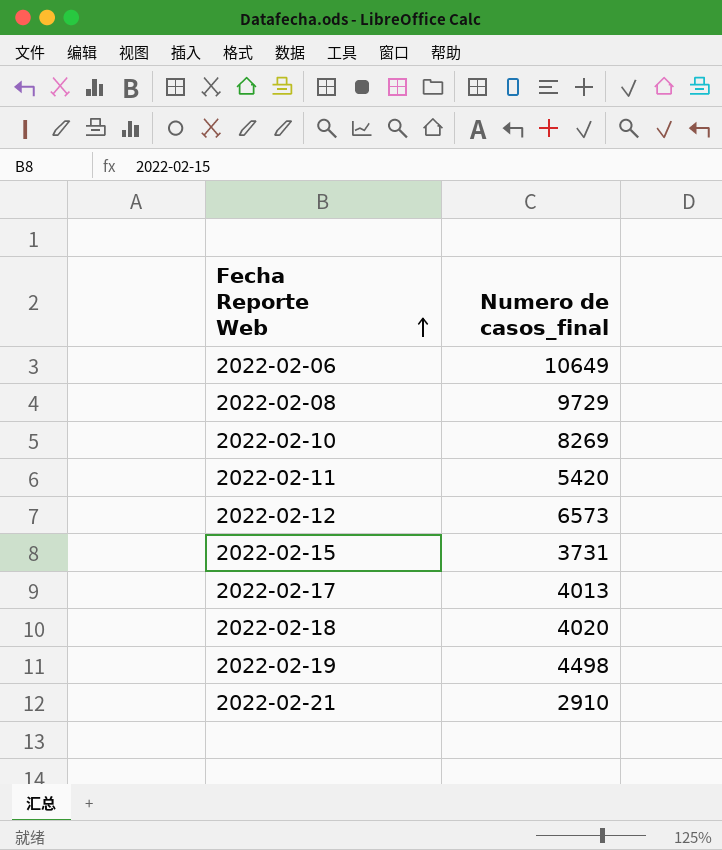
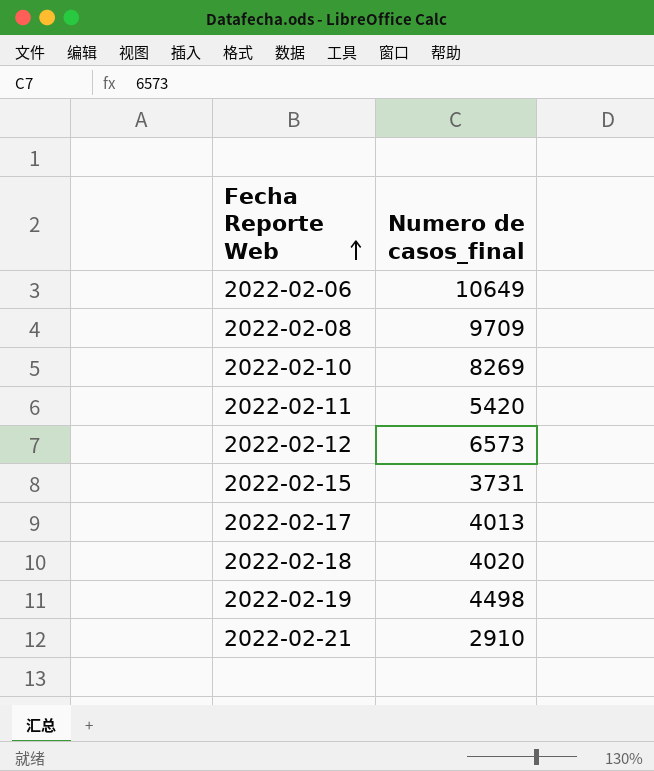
2022-02-08 | Numero de casos_final: 9729 -> 9709

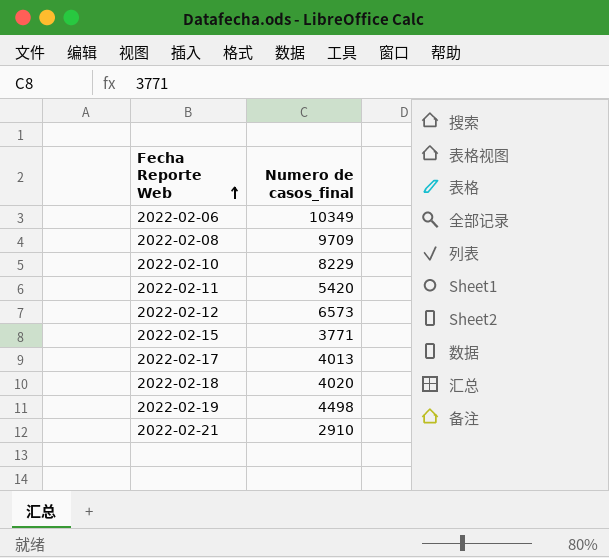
2022-02-06 | Numero de casos_final: 10649 -> 10349
2022-02-10 | Numero de casos_final: 8269 -> 8229
2022-02-15 | Numero de casos_final: 3731 -> 3771

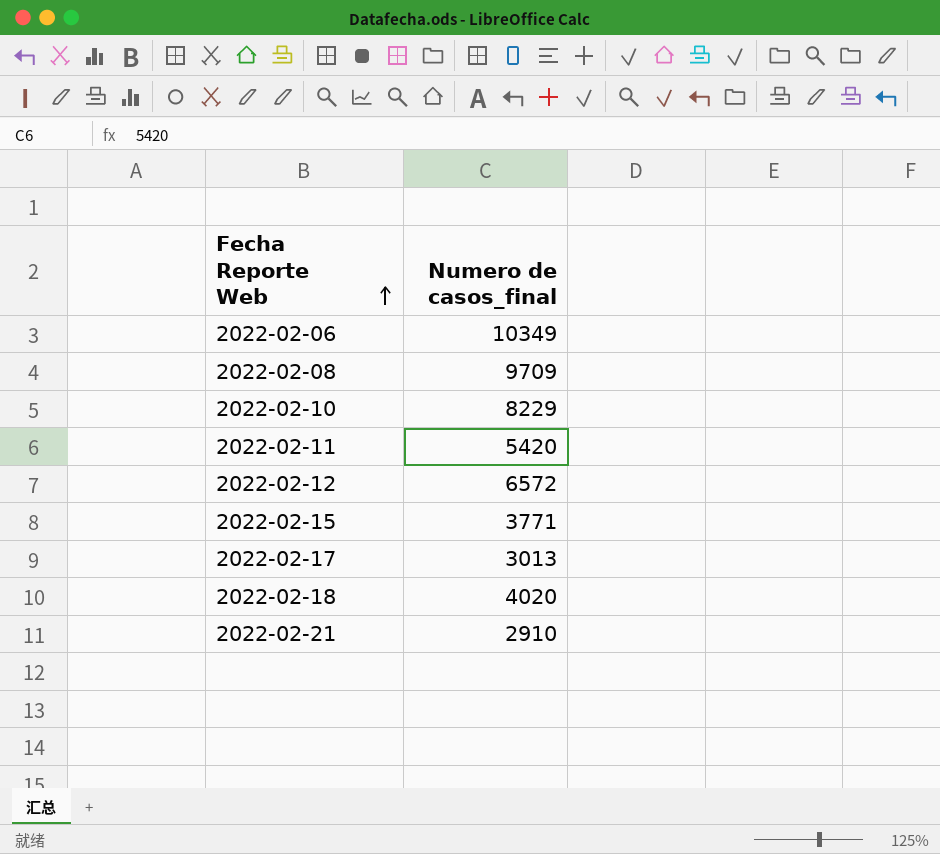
row 2022-02-19: 4498 -> none
2022-02-12 | Numero de casos_final: 6573 -> 6572
2022-02-17 | Numero de casos_final: 4013 -> 3013

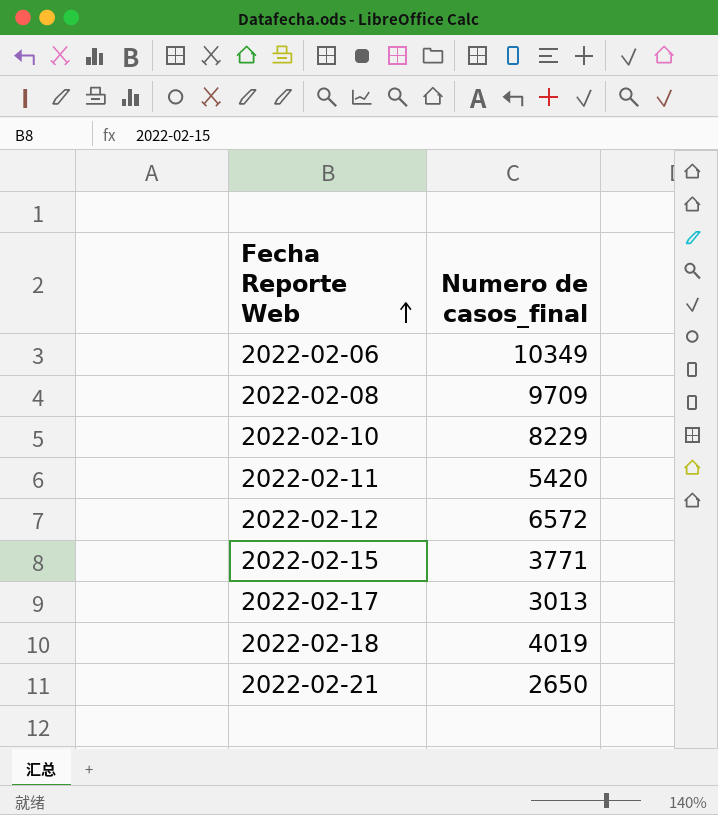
2022-02-18 | Numero de casos_final: 4020 -> 4019
2022-02-21 | Numero de casos_final: 2910 -> 2650

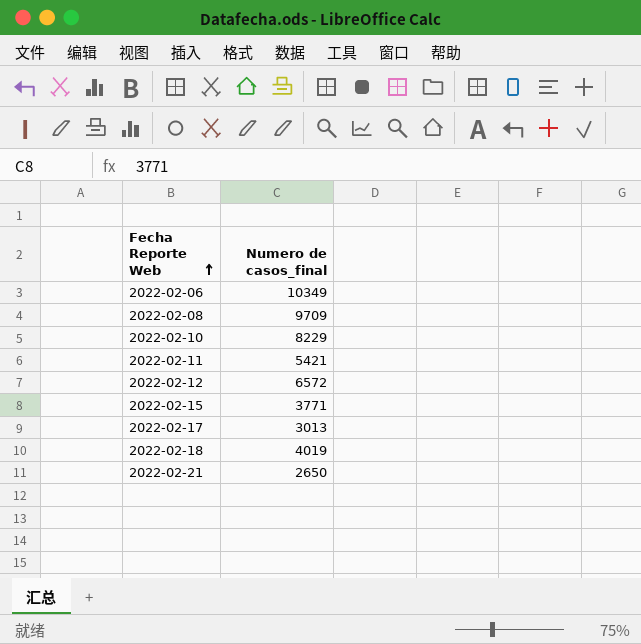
2022-02-11 | Numero de casos_final: 5420 -> 5421

